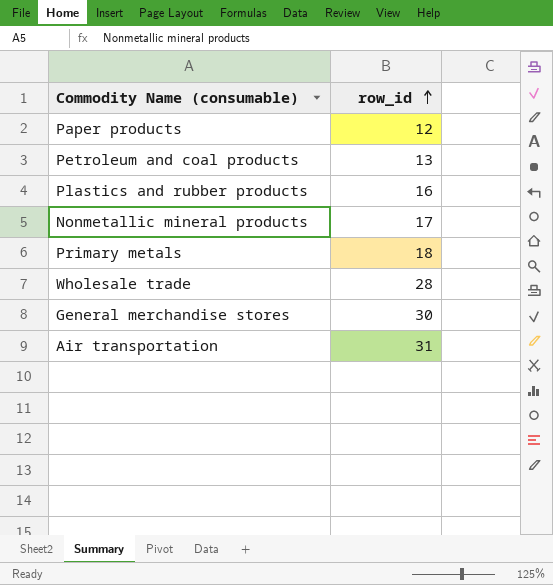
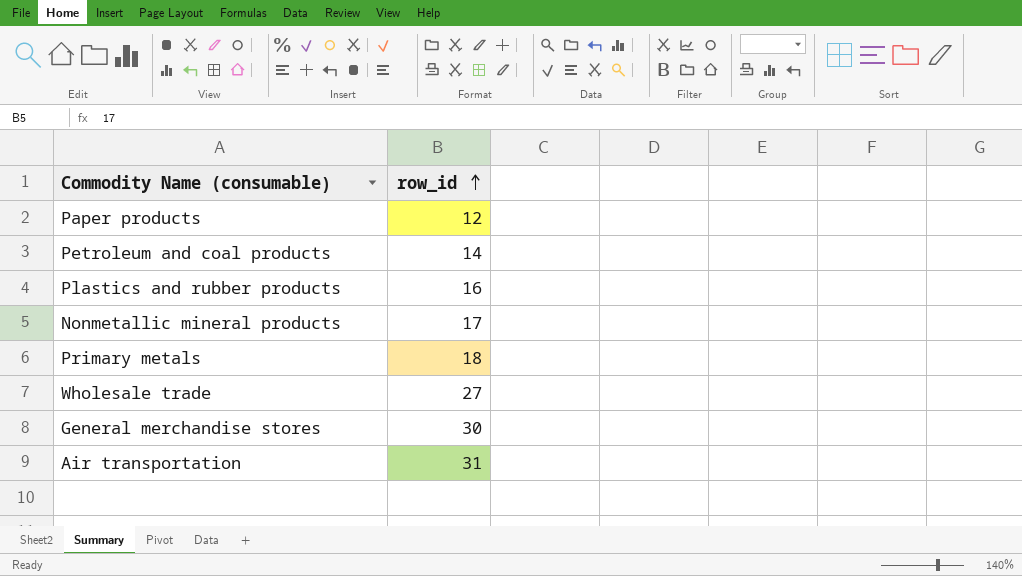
Petroleum and coal products | row_id: 13 -> 14
Wholesale trade | row_id: 28 -> 27

